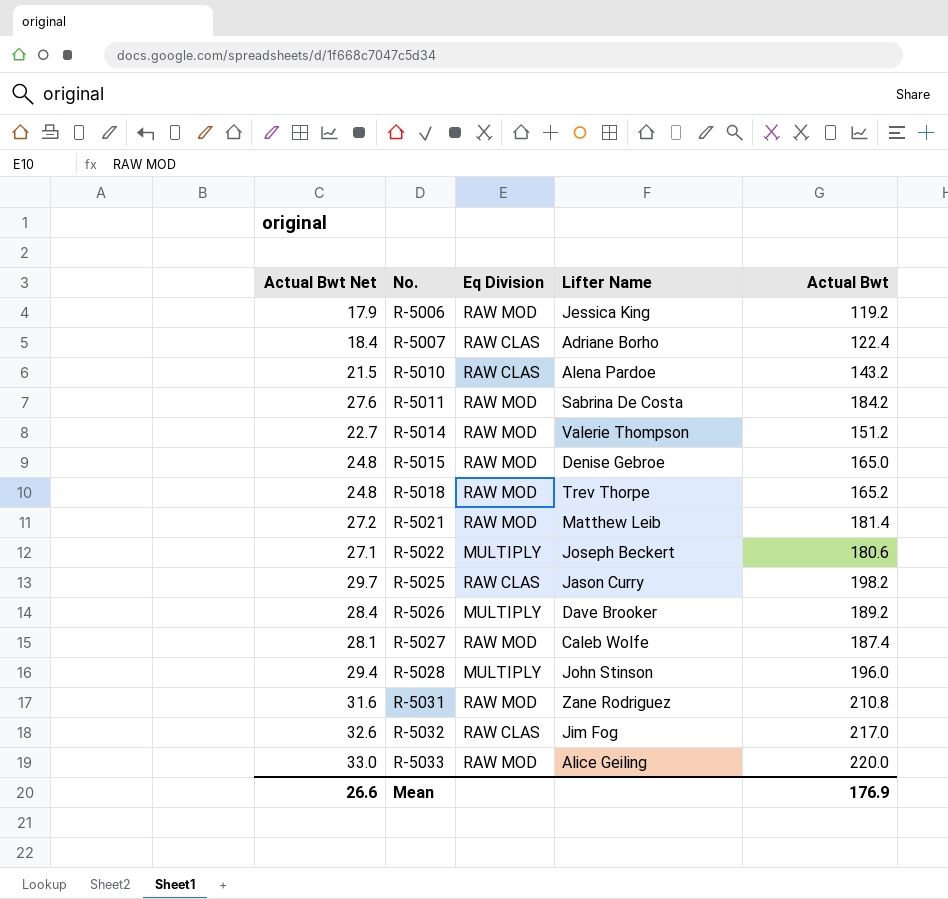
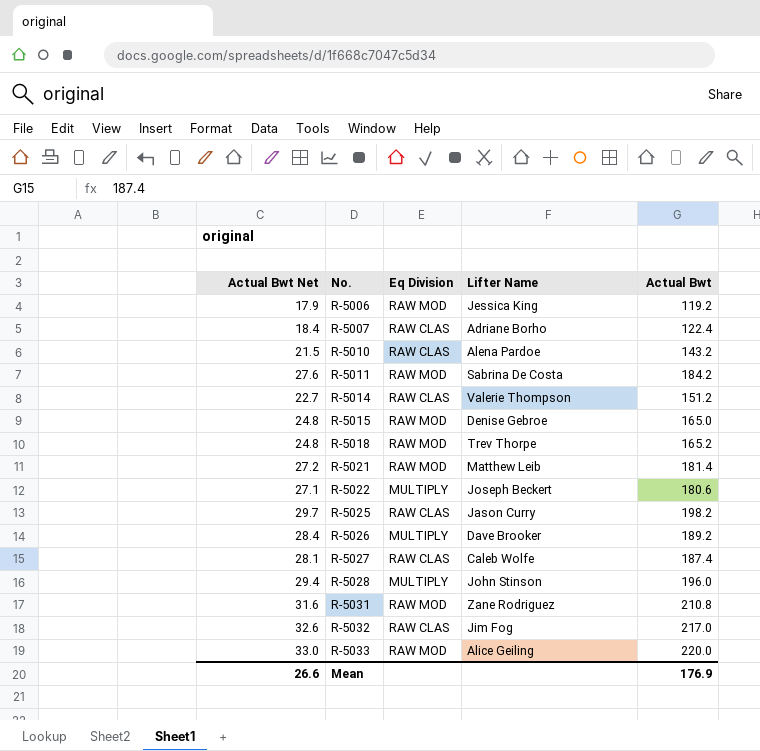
R-5014 | Eq Division: RAW MOD -> RAW CLAS
R-5027 | Eq Division: RAW MOD -> RAW CLAS

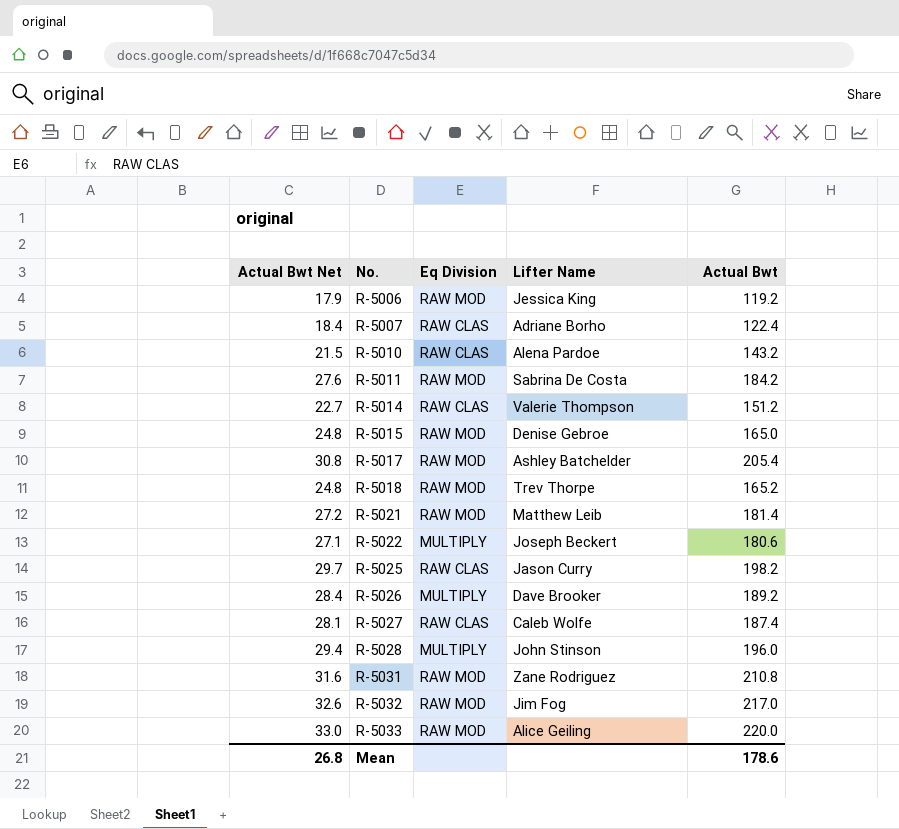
row R-5017: none -> 30.8 | RAW MOD | Ashley Batchelder | 205.4
R-5032 | Eq Division: RAW CLAS -> RAW MOD
Mean | Actual Bwt Net: 26.6 -> 26.8
Mean | Actual Bwt: 176.9 -> 178.6

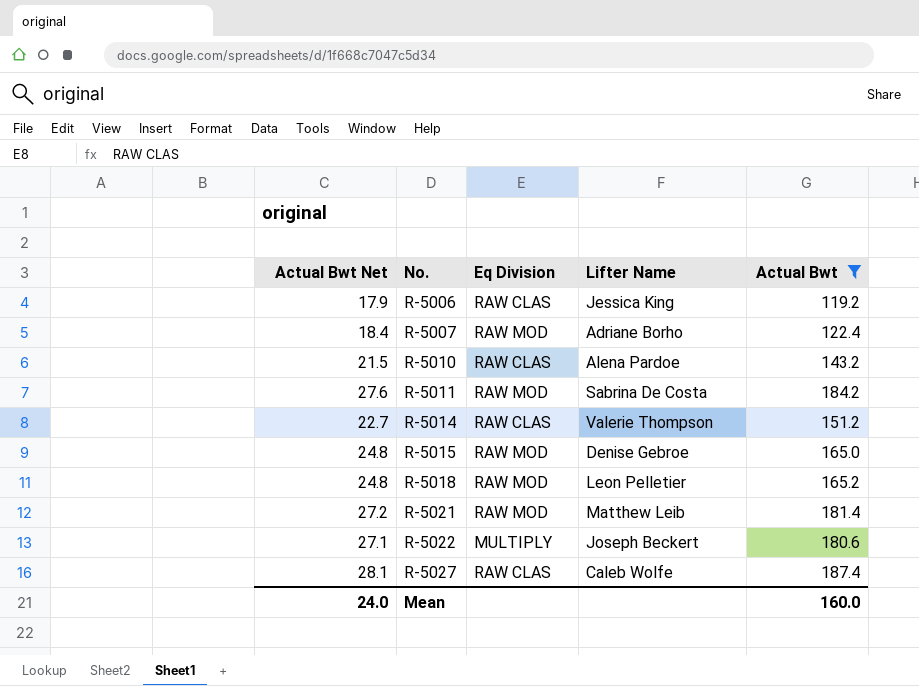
filter: none -> Actual Bwt <= 187.4
R-5006 | Eq Division: RAW MOD -> RAW CLAS
R-5007 | Eq Division: RAW CLAS -> RAW MOD
R-5018 | Lifter Name: Trev Thorpe -> Leon Pelletier
Mean | Actual Bwt Net: 26.8 -> 24.0
Mean | Actual Bwt: 178.6 -> 160.0

